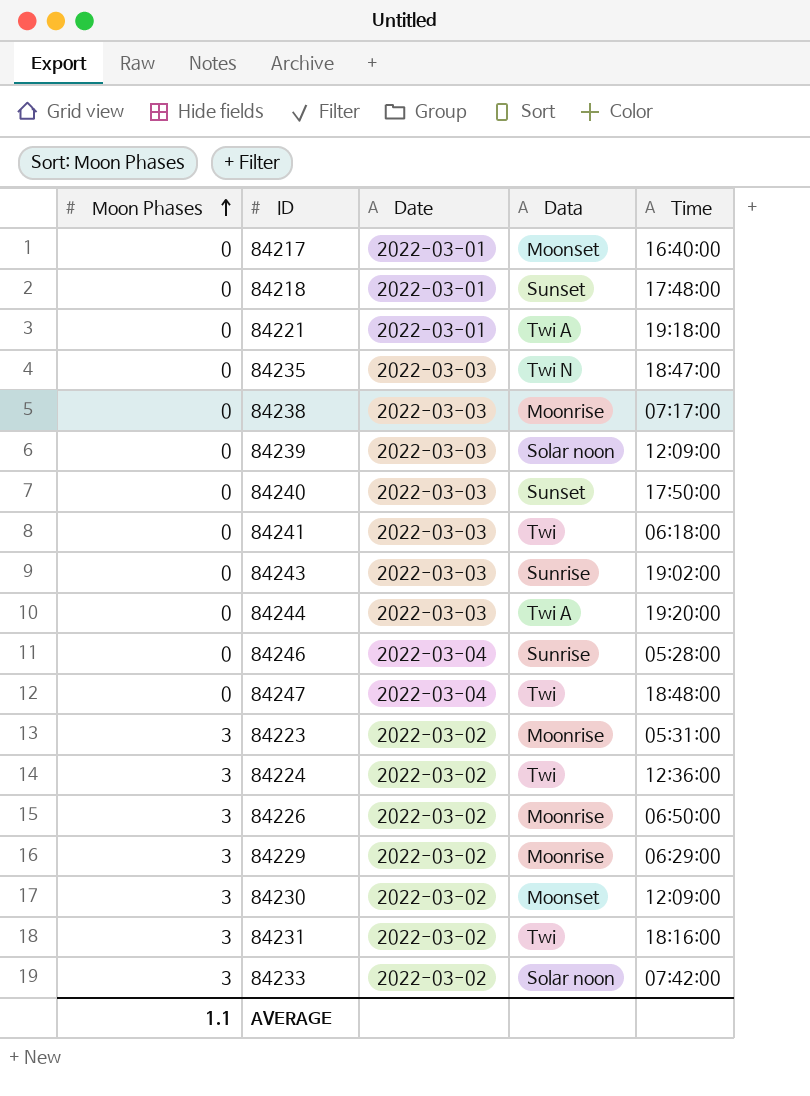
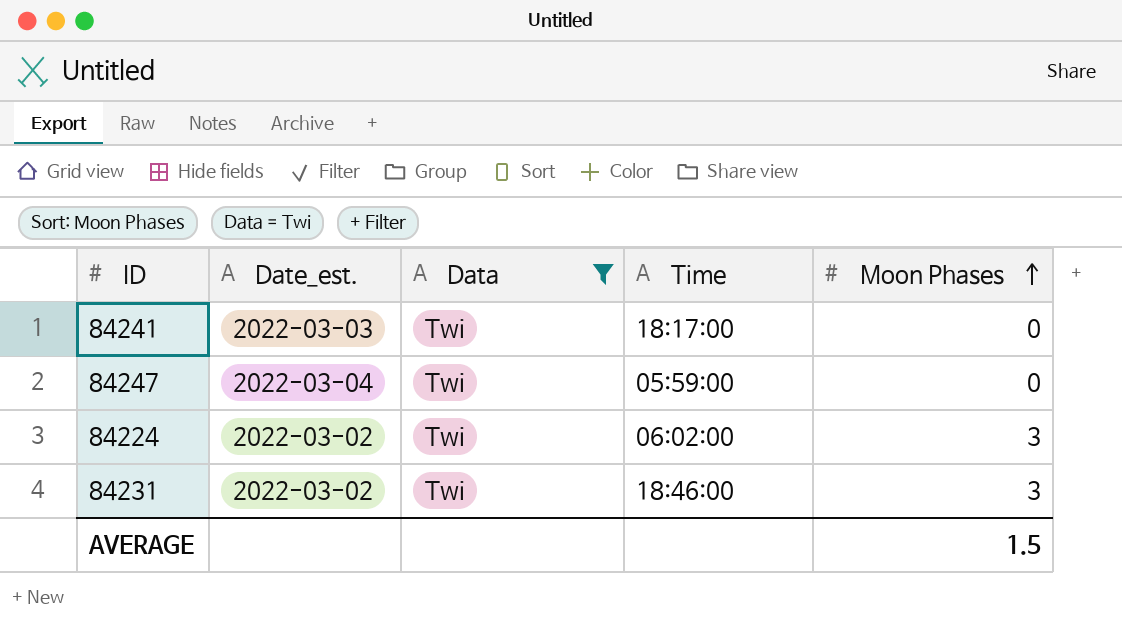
filter: none -> Data = Twi
column name: Date -> Date_est.
column Moon Phases | position: 1 -> 5
84241 | Time: 06:18:00 -> 18:17:00
84247 | Time: 18:48:00 -> 05:59:00
84224 | Time: 12:36:00 -> 06:02:00
84231 | Time: 18:16:00 -> 18:46:00
AVERAGE | Moon Phases: 1.1 -> 1.5

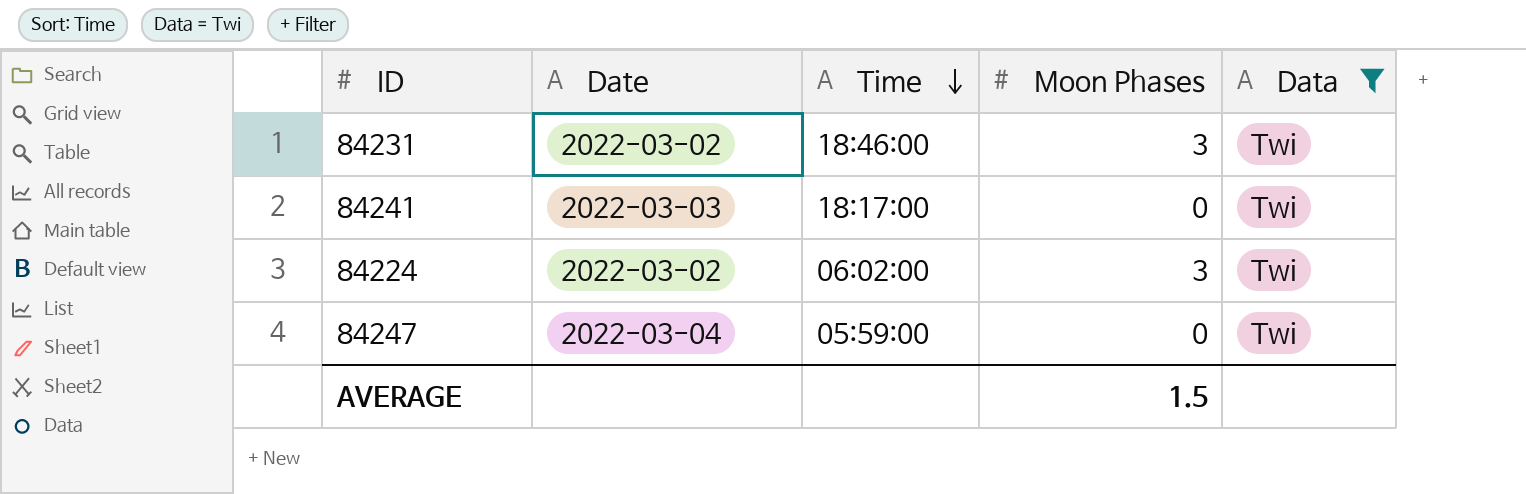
row order: Moon Phases ascending -> Time descending
column name: Date_est. -> Date
column Data | position: 3 -> 5

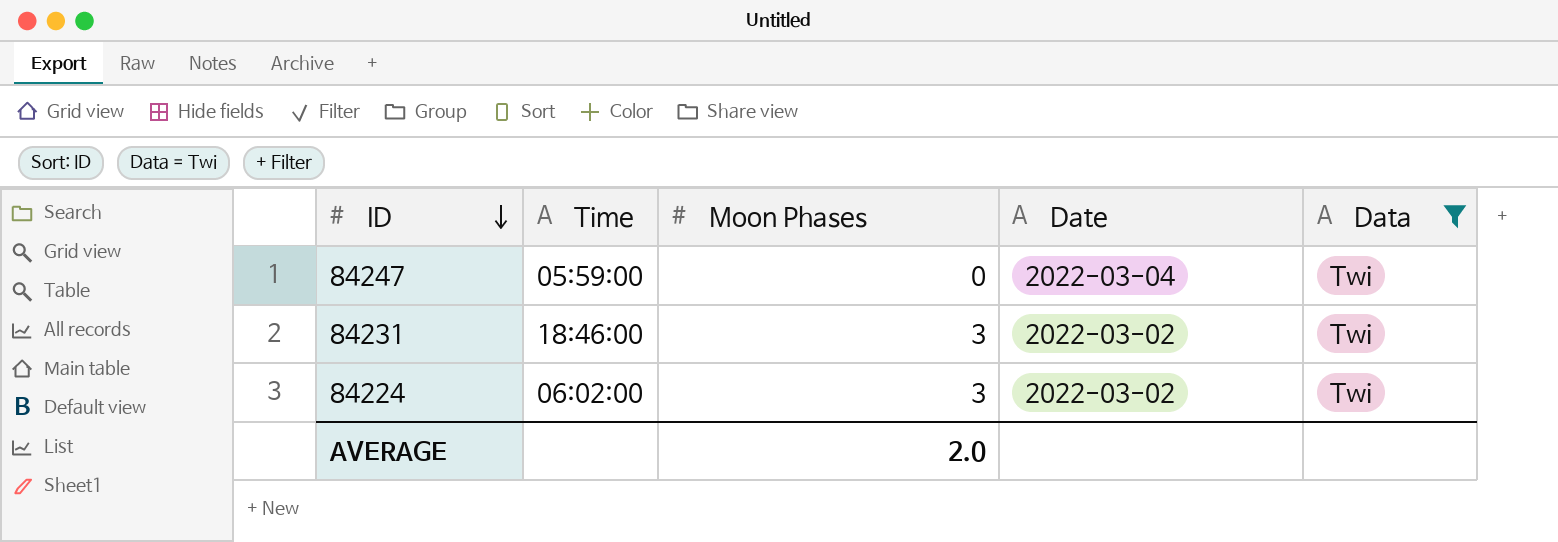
row order: Time descending -> ID descending
column Date | position: 2 -> 4
row 84241: 2022-03-03 | 18:17:00 | 0 | Twi -> none
AVERAGE | Moon Phases: 1.5 -> 2.0

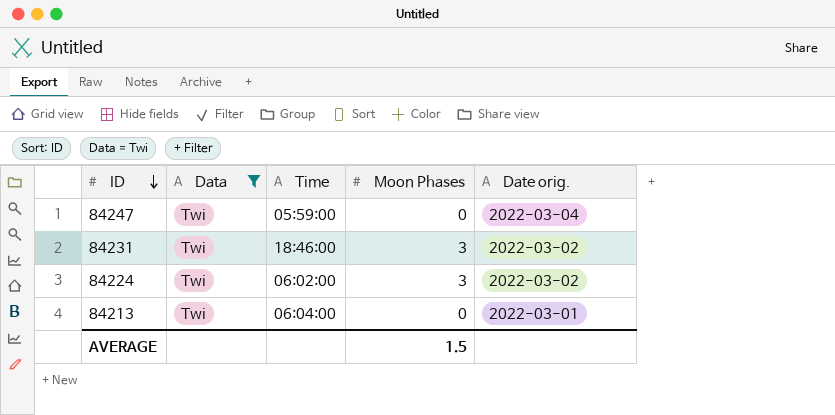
column Data | position: 5 -> 2
column name: Date -> Date orig.
row 84213: none -> Twi | 06:04:00 | 0 | 2022-03-01
AVERAGE | Moon Phases: 2.0 -> 1.5

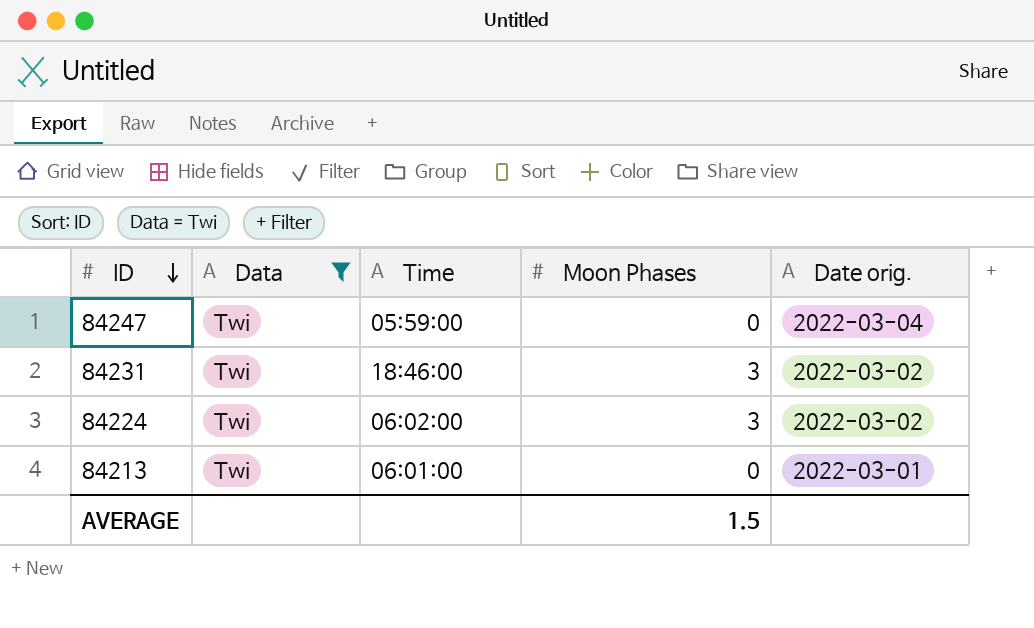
84213 | Time: 06:04:00 -> 06:01:00

